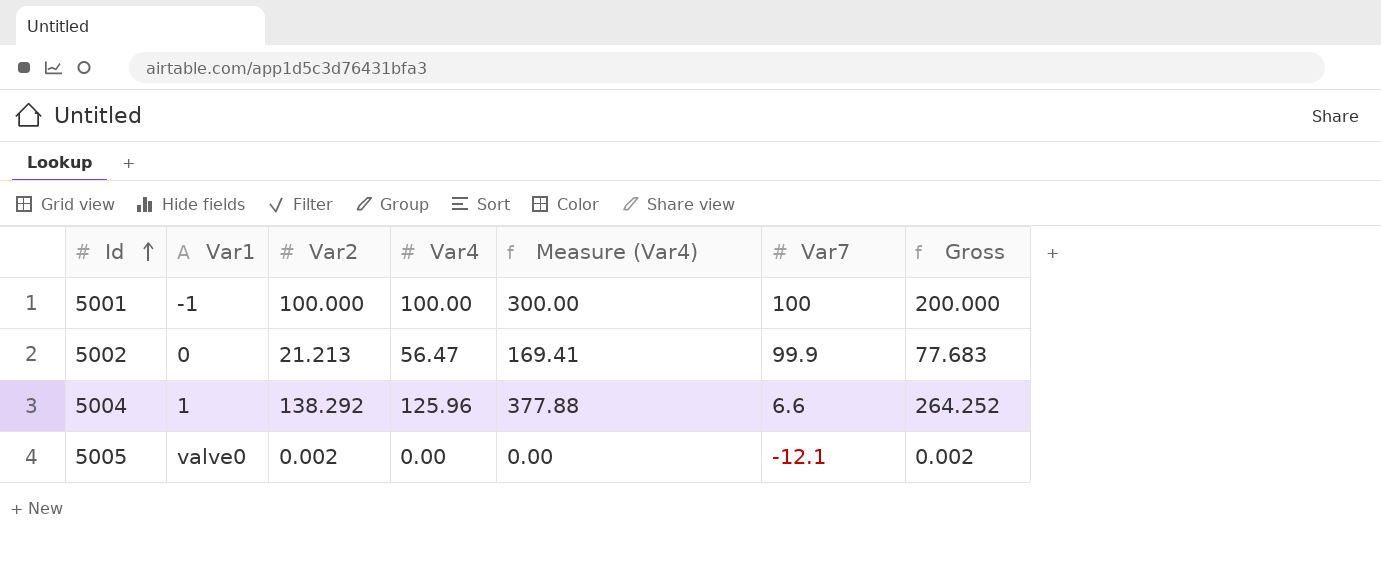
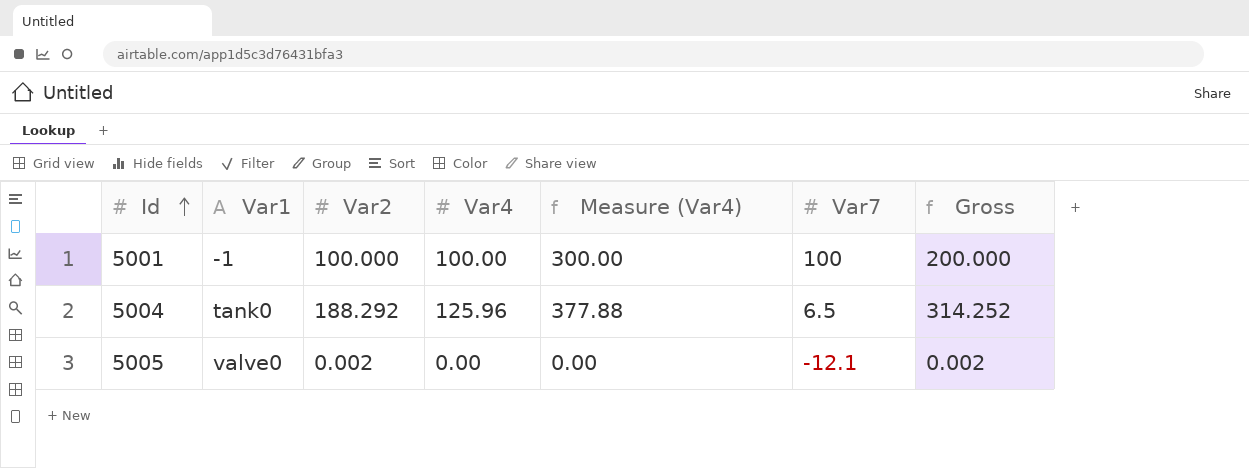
row 5002: 0 | 21.213 | 56.47 | 169.41 | 99.9 | 77.683 -> none
5004 | Var1: 1 -> tank0
5004 | Var2: 138.292 -> 188.292
5004 | Var7: 6.6 -> 6.5
5004 | Gross: 264.252 -> 314.252

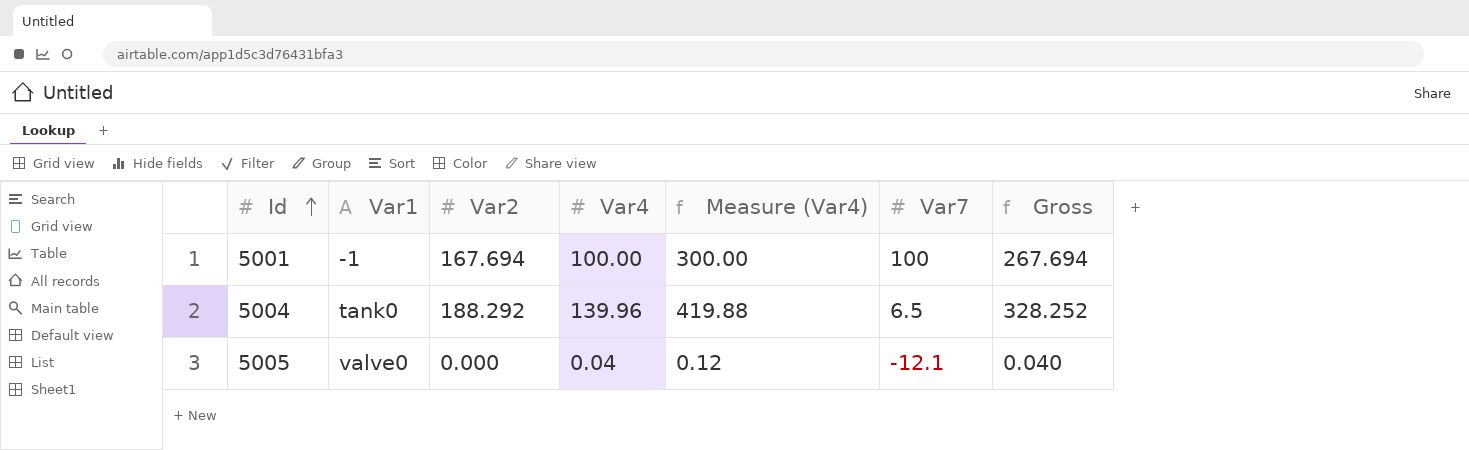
5001 | Var2: 100.000 -> 167.694
5001 | Gross: 200.000 -> 267.694
5004 | Var4: 125.96 -> 139.96
5004 | Measure (Var4): 377.88 -> 419.88
5004 | Gross: 314.252 -> 328.252
5005 | Var2: 0.002 -> 0.000
5005 | Var4: 0.00 -> 0.04
5005 | Measure (Var4): 0.00 -> 0.12
5005 | Gross: 0.002 -> 0.040

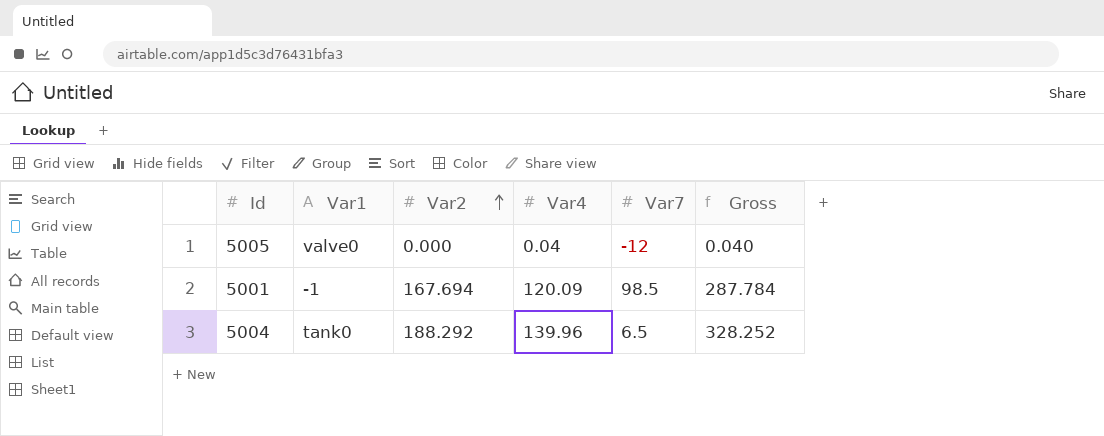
row order: Id ascending -> Var2 ascending
column Measure (Var4) | formula: [Var4] * 3 -> none
5005 | Var7: -12.1 -> -12
5001 | Var4: 100.00 -> 120.09
5001 | Var7: 100 -> 98.5
5001 | Gross: 267.694 -> 287.784

